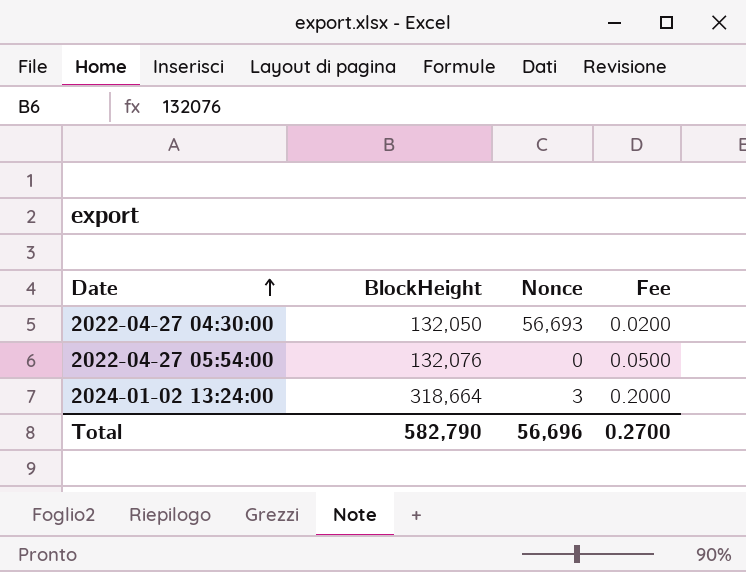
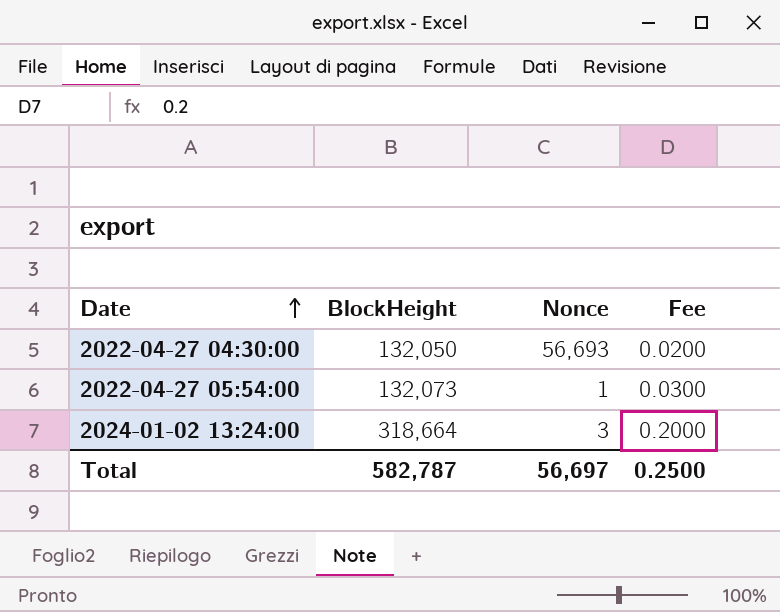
2022-04-27 05:54:00 | BlockHeight: 132,076 -> 132,073
2022-04-27 05:54:00 | Nonce: 0 -> 1
2022-04-27 05:54:00 | Fee: 0.0500 -> 0.0300
Total | BlockHeight: 582,790 -> 582,787
Total | Nonce: 56,696 -> 56,697
Total | Fee: 0.2700 -> 0.2500

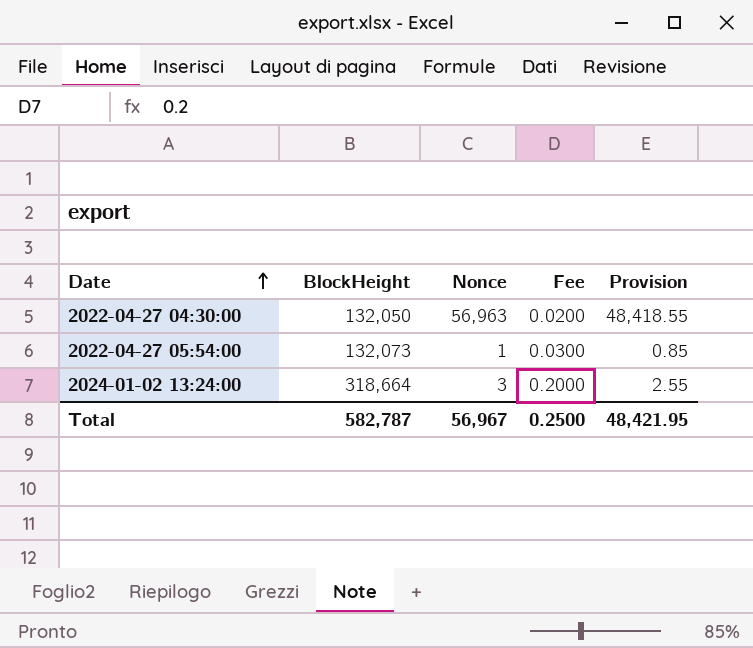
column Provision | formula: none -> [Nonce] * 0.85
2022-04-27 04:30:00 | Nonce: 56,693 -> 56,963
Total | Nonce: 56,697 -> 56,967

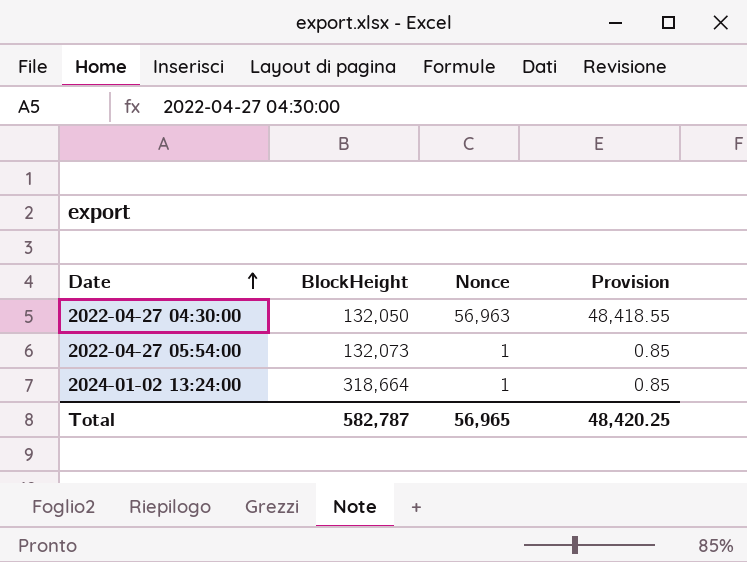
column Fee | position: 4 -> none
2024-01-02 13:24:00 | Nonce: 3 -> 1
2024-01-02 13:24:00 | Provision: 2.55 -> 0.85
Total | Nonce: 56,967 -> 56,965
Total | Provision: 48,421.95 -> 48,420.25

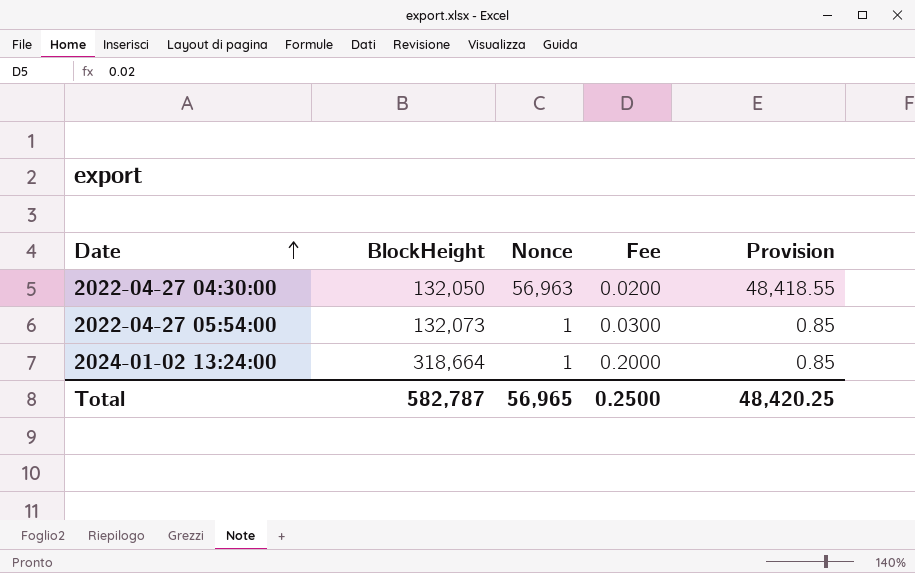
column Fee | position: none -> 4

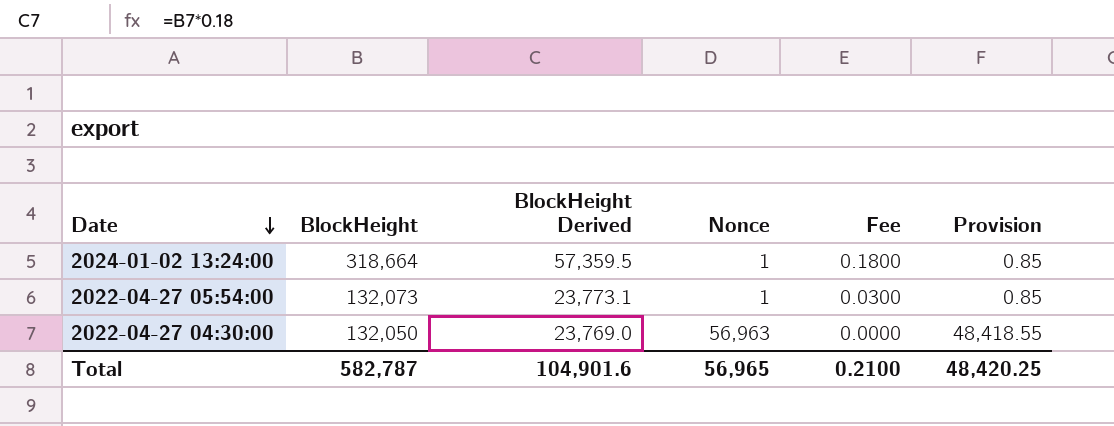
row order: Date ascending -> Date descending
column BlockHeight Derived | formula: none -> [BlockHeight] * 0.18
2024-01-02 13:24:00 | Fee: 0.2000 -> 0.1800
2022-04-27 04:30:00 | Fee: 0.0200 -> 0.0000
Total | Fee: 0.2500 -> 0.2100

